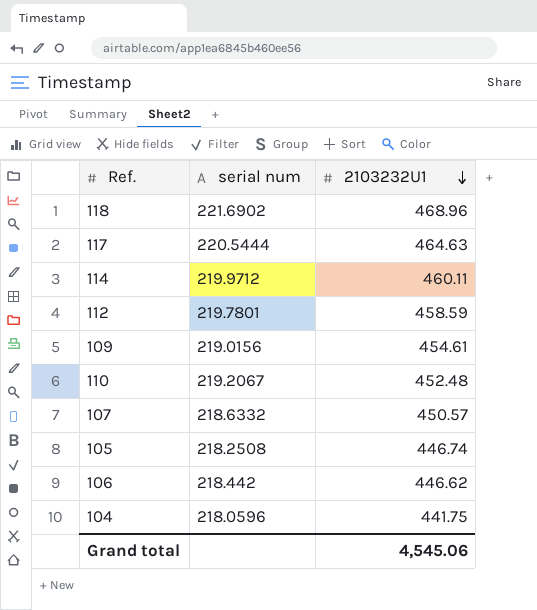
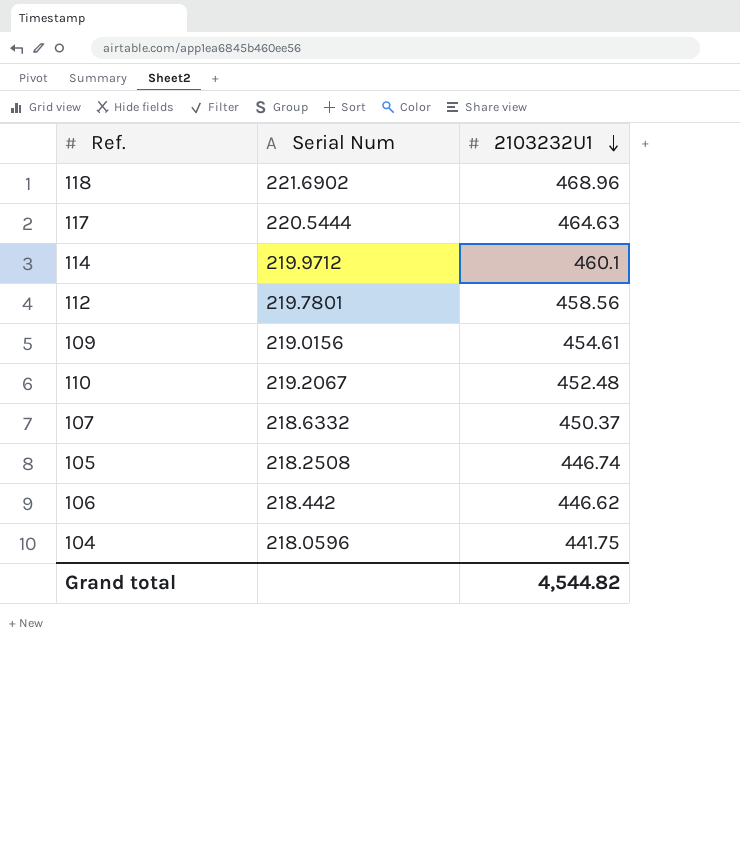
column name: serial num -> Serial Num
114 | 2103232U1: 460.11 -> 460.1
112 | 2103232U1: 458.59 -> 458.56
107 | 2103232U1: 450.57 -> 450.37
Grand total | 2103232U1: 4,545.06 -> 4,544.82

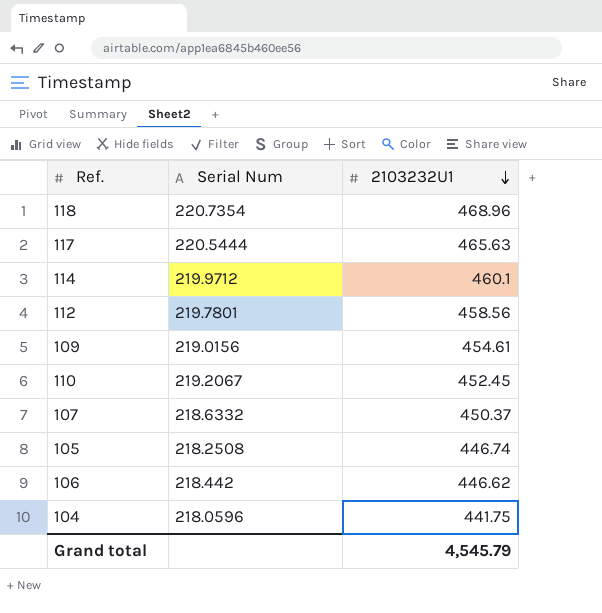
118 | Serial Num: 221.6902 -> 220.7354
117 | 2103232U1: 464.63 -> 465.63
110 | 2103232U1: 452.48 -> 452.45
Grand total | 2103232U1: 4,544.82 -> 4,545.79

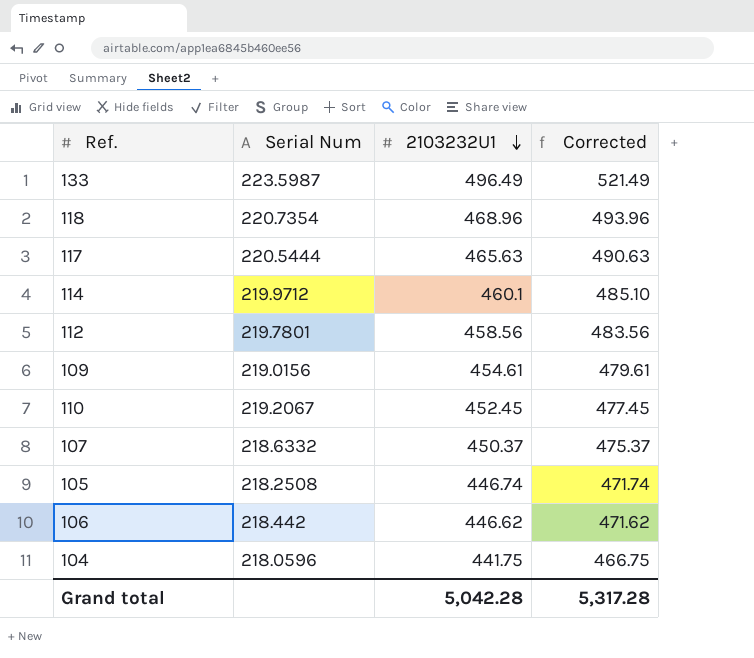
column Corrected | formula: none -> [2103232U1] + 25
row 133: none -> 223.5987 | 496.49 | 521.49
Grand total | 2103232U1: 4,545.79 -> 5,042.28

